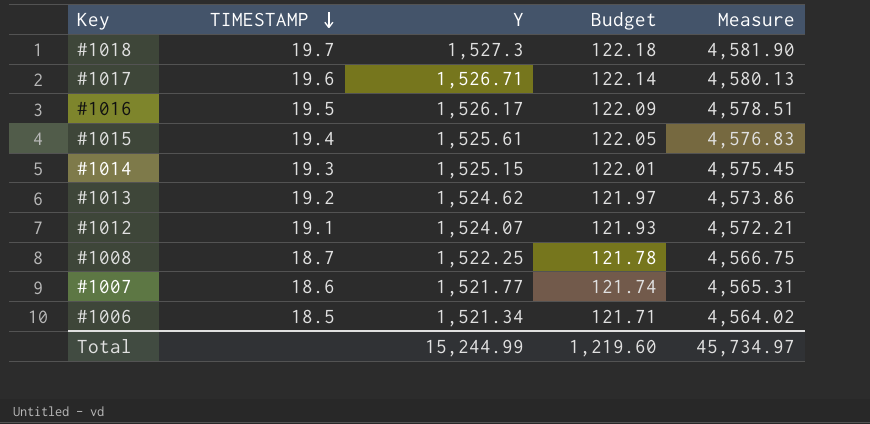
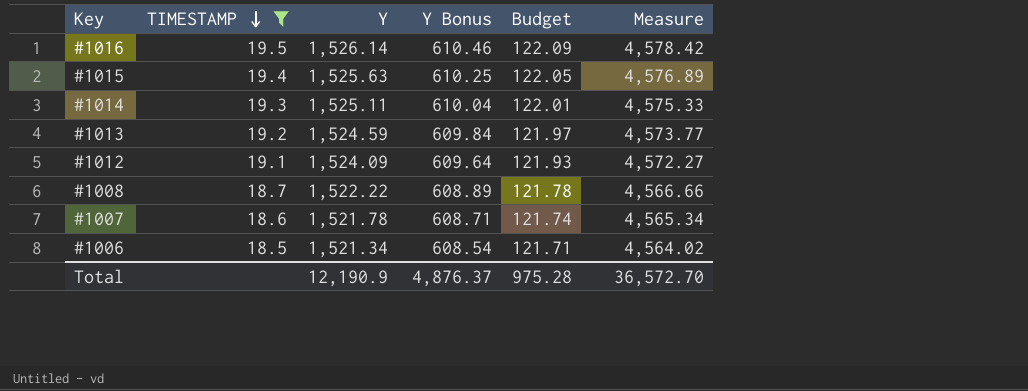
filter: none -> TIMESTAMP <= 19.5
column Y Bonus | formula: none -> [Y] * 0.4
#1016 | Y: 1,526.17 -> 1,526.14
#1016 | Measure: 4,578.51 -> 4,578.42
#1015 | Y: 1,525.61 -> 1,525.63
#1015 | Measure: 4,576.83 -> 4,576.89
#1014 | Y: 1,525.15 -> 1,525.11
#1014 | Measure: 4,575.45 -> 4,575.33
#1013 | Y: 1,524.62 -> 1,524.59
#1013 | Measure: 4,573.86 -> 4,573.77
#1012 | Y: 1,524.07 -> 1,524.09
#1012 | Measure: 4,572.21 -> 4,572.27
#1008 | Y: 1,522.25 -> 1,522.22
#1008 | Measure: 4,566.75 -> 4,566.66
#1007 | Y: 1,521.77 -> 1,521.78
#1007 | Measure: 4,565.31 -> 4,565.34
Total | Y: 15,244.99 -> 12,190.9
Total | Budget: 1,219.60 -> 975.28
Total | Measure: 45,734.97 -> 36,572.70

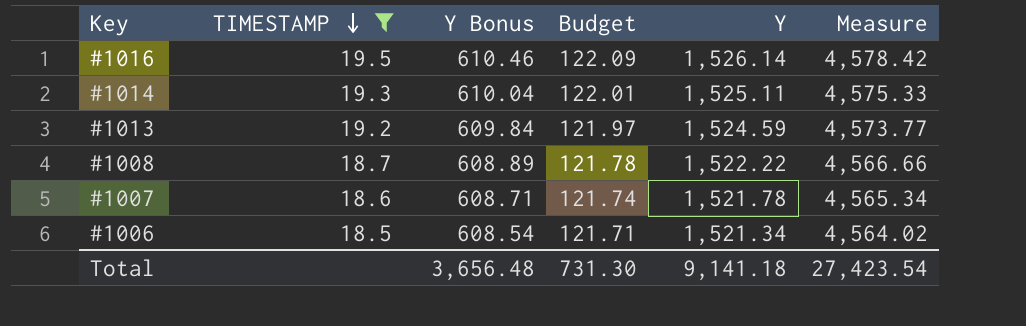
column Y | position: 3 -> 5
row #1015: 19.4 | 1,525.63 | 610.25 | 122.05 | 4,576.89 -> none
row #1012: 19.1 | 1,524.09 | 609.64 | 121.93 | 4,572.27 -> none
Total | Y Bonus: 4,876.37 -> 3,656.48
Total | Budget: 975.28 -> 731.30
Total | Y: 12,190.9 -> 9,141.18
Total | Measure: 36,572.70 -> 27,423.54

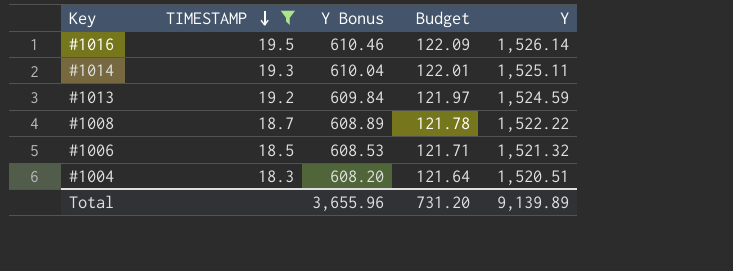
column Measure | formula: [Y] * 3 -> none
row #1007: 18.6 | 608.71 | 121.74 | 1,521.78 | 4,565.34 -> none
#1006 | Y Bonus: 608.54 -> 608.53
#1006 | Y: 1,521.34 -> 1,521.32
row #1004: none -> 18.3 | 608.20 | 121.64 | 1,520.51
Total | Y Bonus: 3,656.48 -> 3,655.96
Total | Budget: 731.30 -> 731.20
Total | Y: 9,141.18 -> 9,139.89

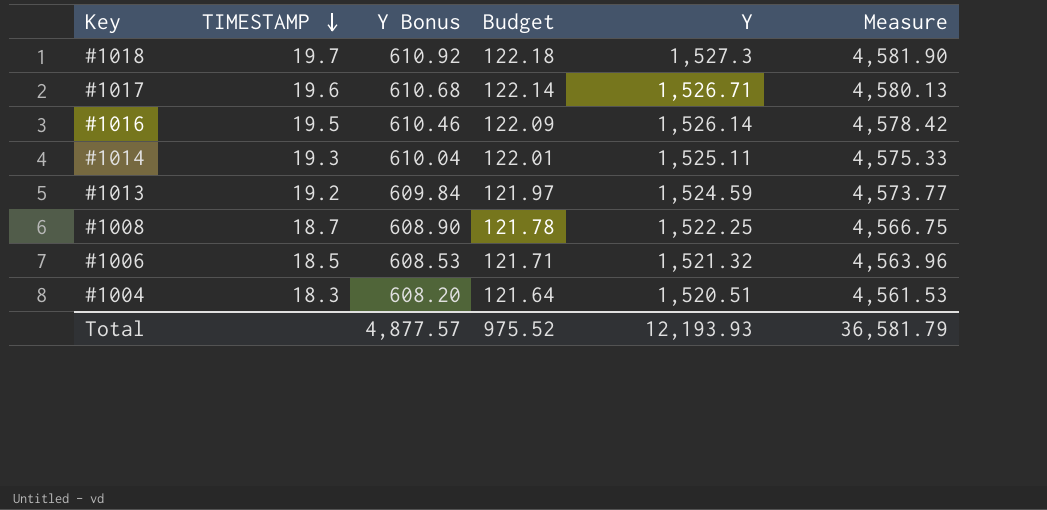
filter: TIMESTAMP <= 19.5 -> none
column Measure | formula: none -> [Y] * 3
#1008 | Y Bonus: 608.89 -> 608.90
#1008 | Y: 1,522.22 -> 1,522.25
Total | Y Bonus: 3,655.96 -> 4,877.57
Total | Budget: 731.20 -> 975.52
Total | Y: 9,139.89 -> 12,193.93

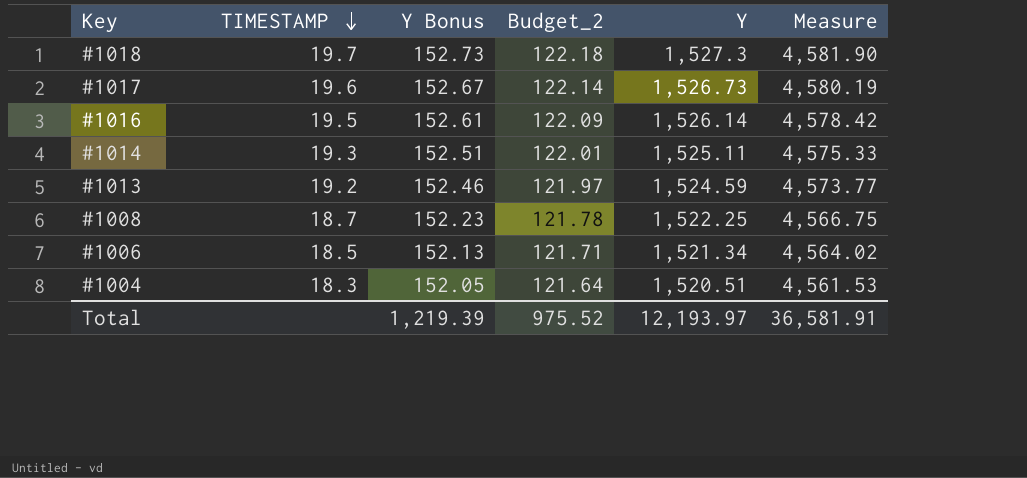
column Y Bonus | formula: [Y] * 0.4 -> [Y] * 0.1
column name: Budget -> Budget_2
#1017 | Y: 1,526.71 -> 1,526.73
#1017 | Measure: 4,580.13 -> 4,580.19
#1006 | Y: 1,521.32 -> 1,521.34
#1006 | Measure: 4,563.96 -> 4,564.02
Total | Y Bonus: 4,877.57 -> 1,219.39
Total | Y: 12,193.93 -> 12,193.97
Total | Measure: 36,581.79 -> 36,581.91

